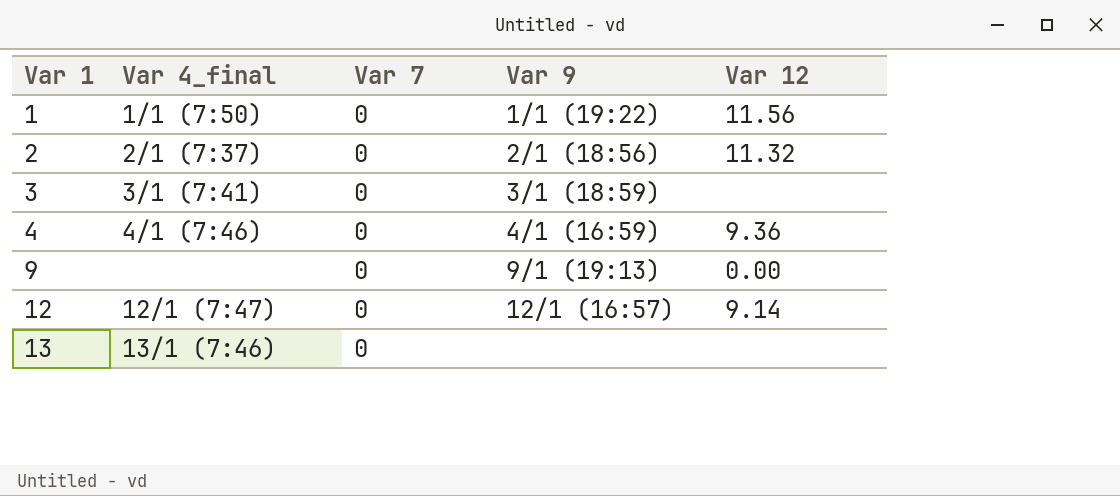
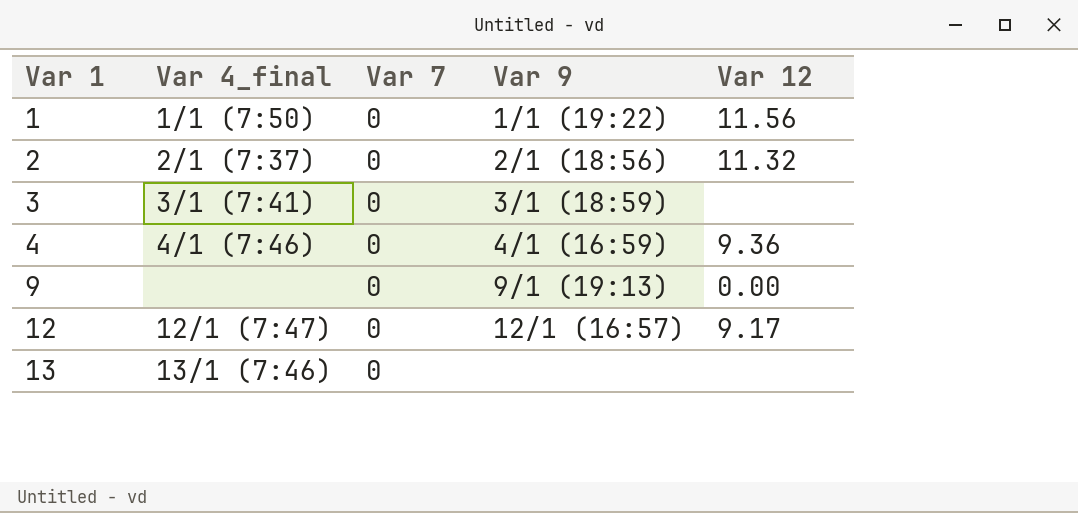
12 | Var 12: 9.14 -> 9.17

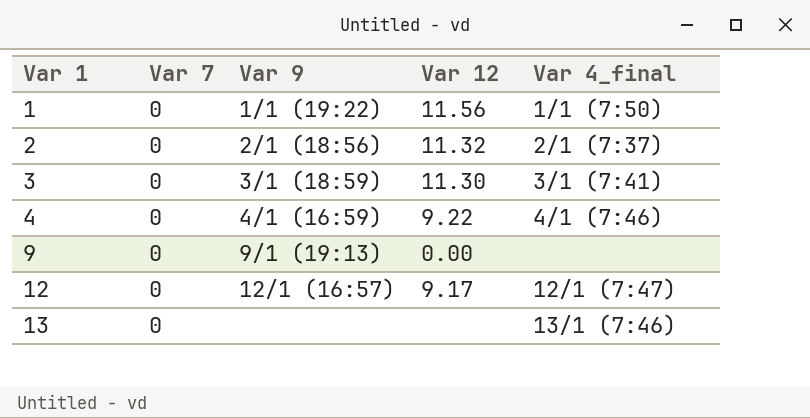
column Var 4_final | position: 2 -> 5
3 | Var 12: none -> 11.30
4 | Var 12: 9.36 -> 9.22

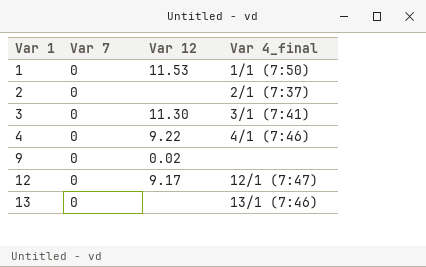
column Var 9 | position: 3 -> none
1 | Var 12: 11.56 -> 11.53
2 | Var 12: 11.32 -> none
9 | Var 12: 0.00 -> 0.02

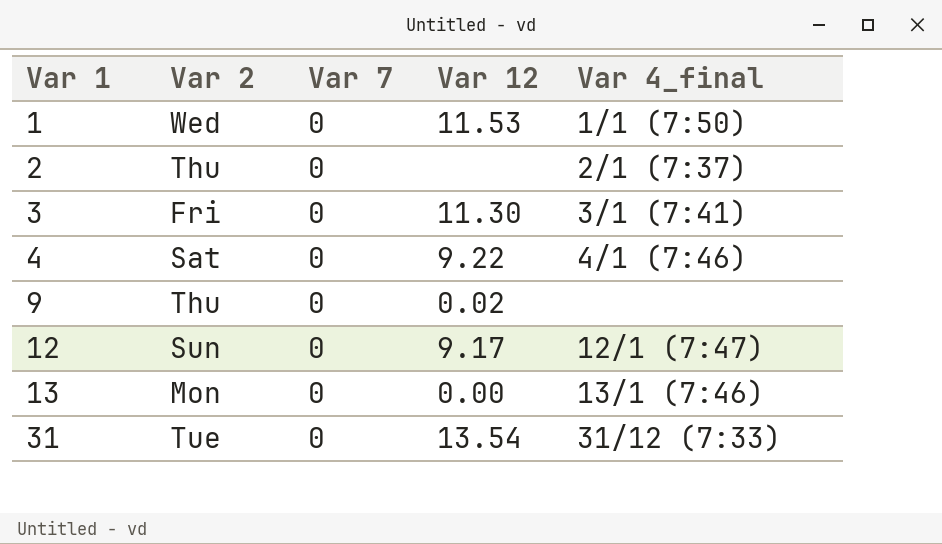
column Var 2 | position: none -> 2
13 | Var 12: none -> 0.00
row 31: none -> Tue | 0 | 13.54 | 31/12 (7:33)

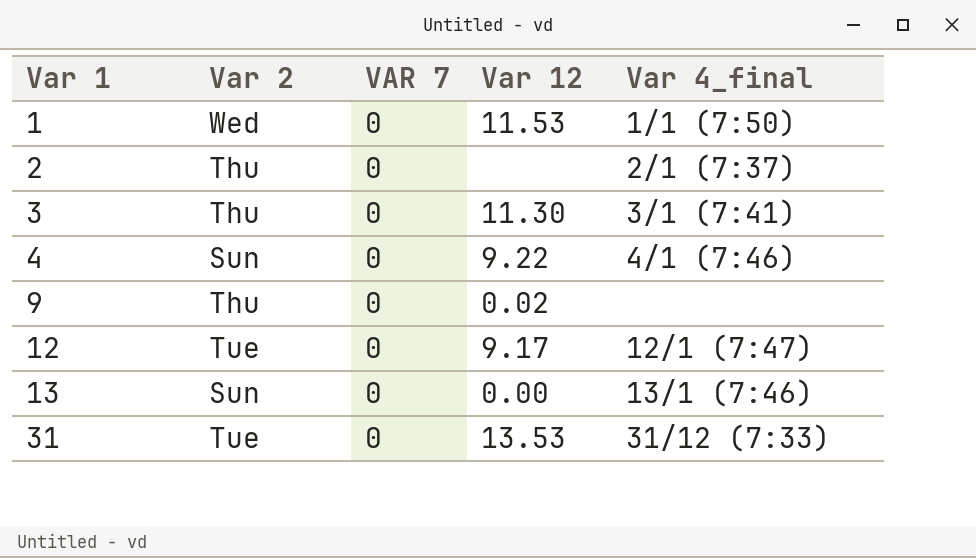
column name: Var 7 -> VAR 7
3 | Var 2: Fri -> Thu
4 | Var 2: Sat -> Sun
12 | Var 2: Sun -> Tue
13 | Var 2: Mon -> Sun
31 | Var 12: 13.54 -> 13.53

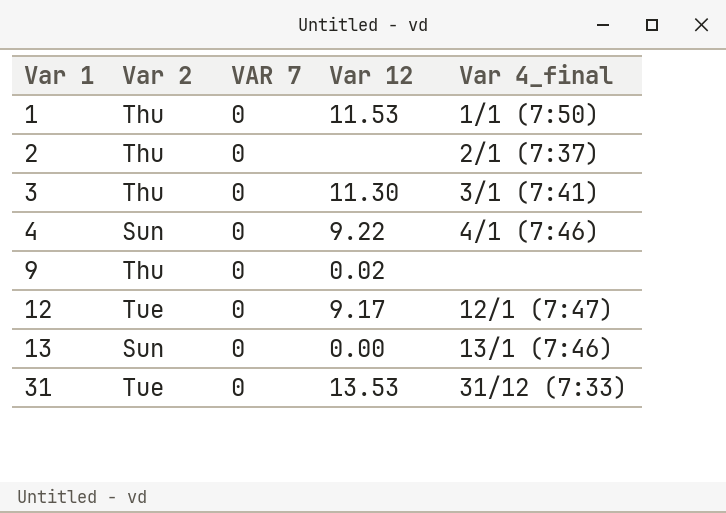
1 | Var 2: Wed -> Thu

